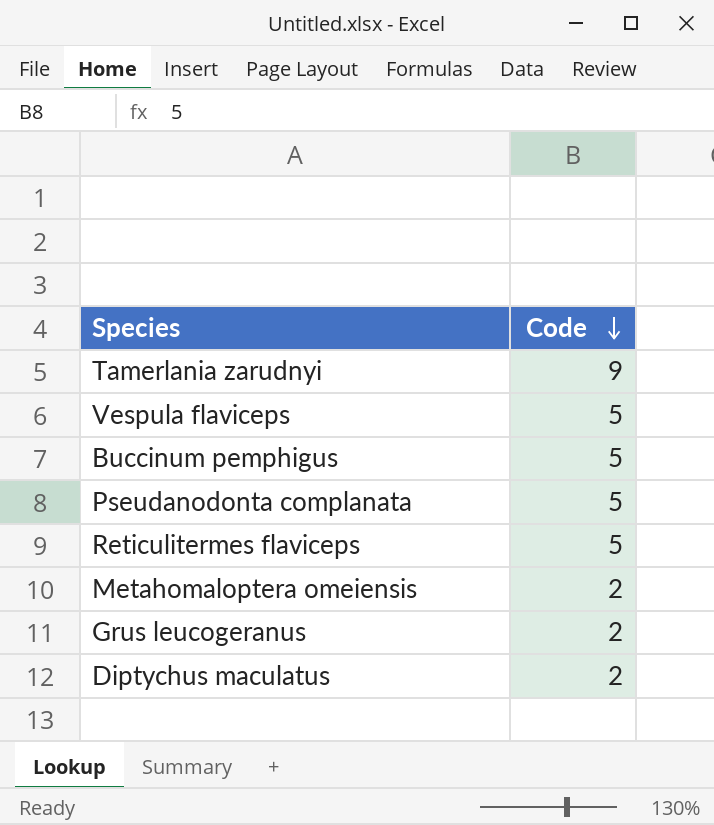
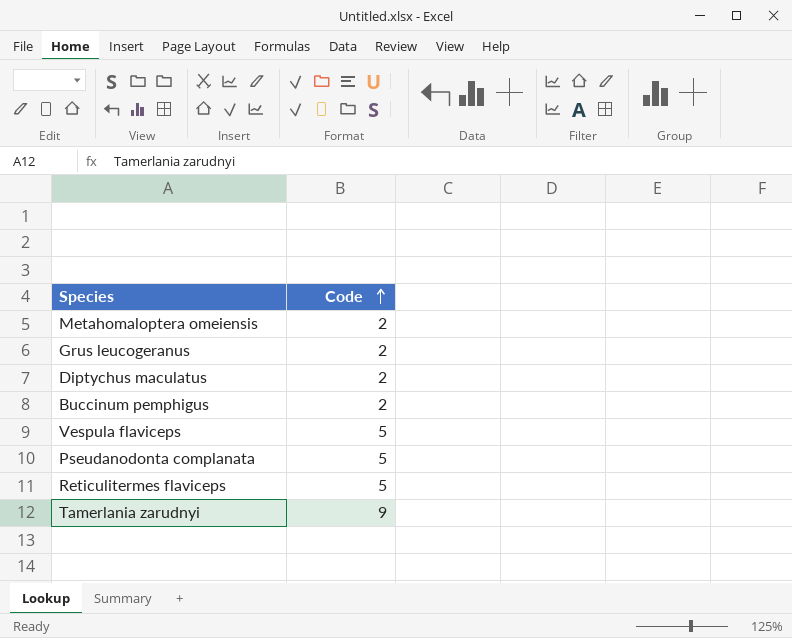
row order: Code descending -> Code ascending
Buccinum pemphigus | Code: 5 -> 2

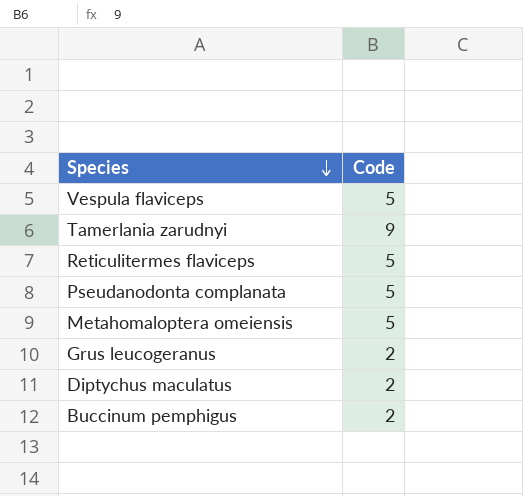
row order: Code ascending -> Species descending
Metahomaloptera omeiensis | Code: 2 -> 5

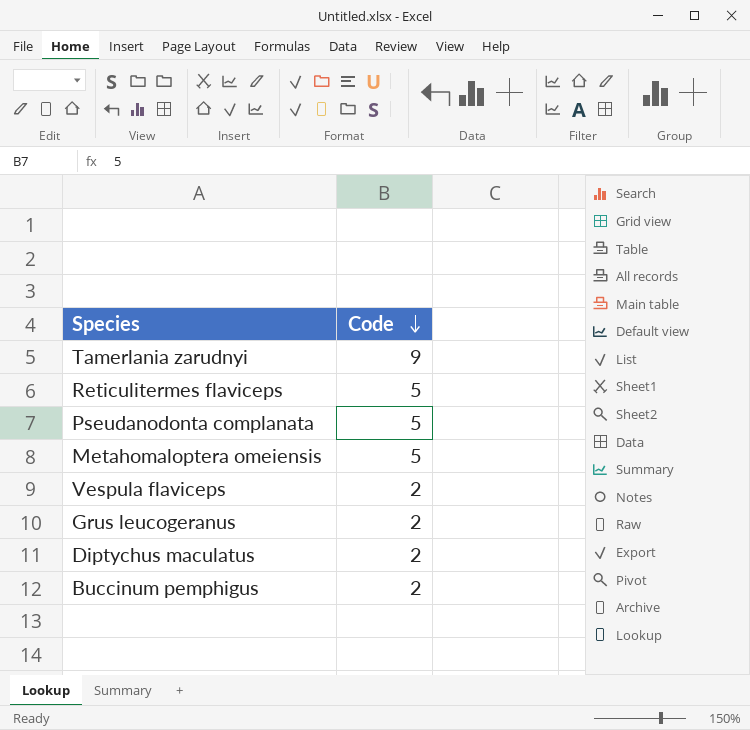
row order: Species descending -> Code descending
Vespula flaviceps | Code: 5 -> 2

